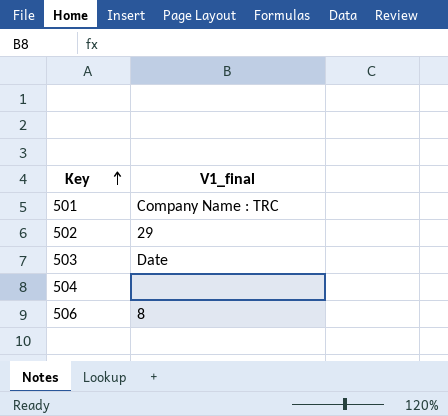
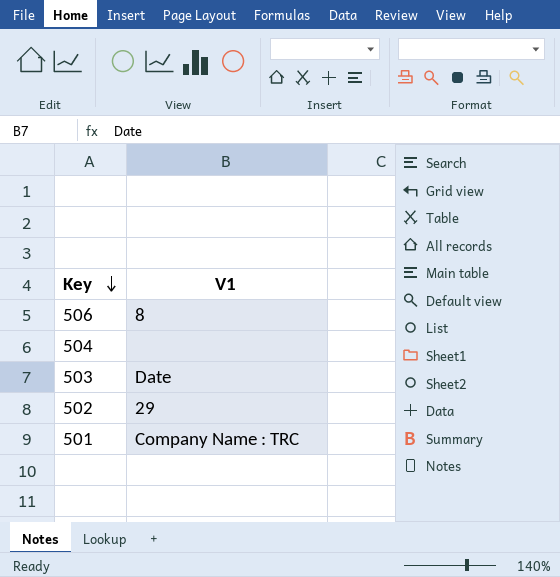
row order: Key ascending -> Key descending
column name: V1_final -> V1

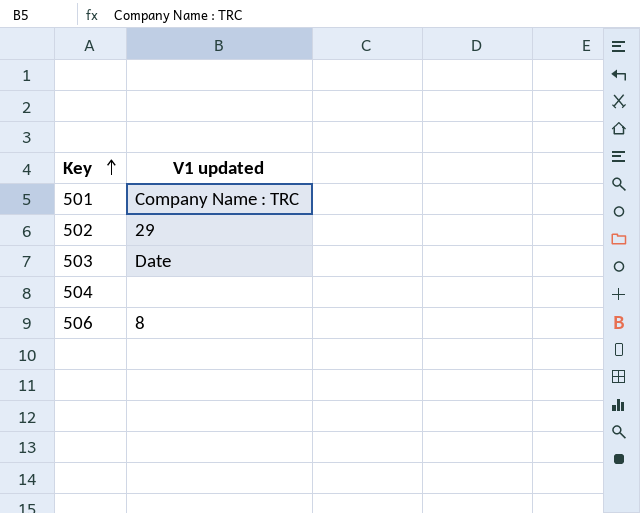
row order: Key descending -> Key ascending
column name: V1 -> V1 updated

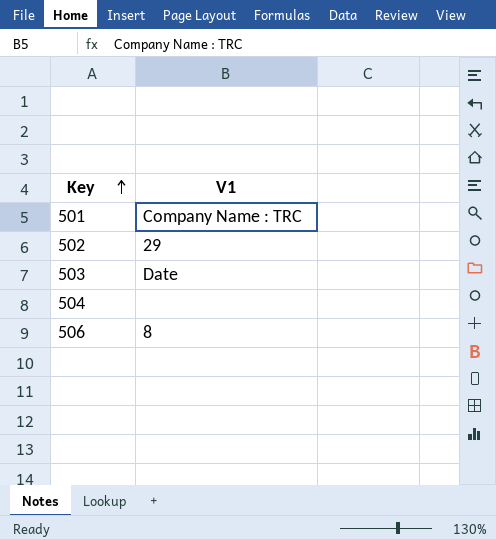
column name: V1 updated -> V1

